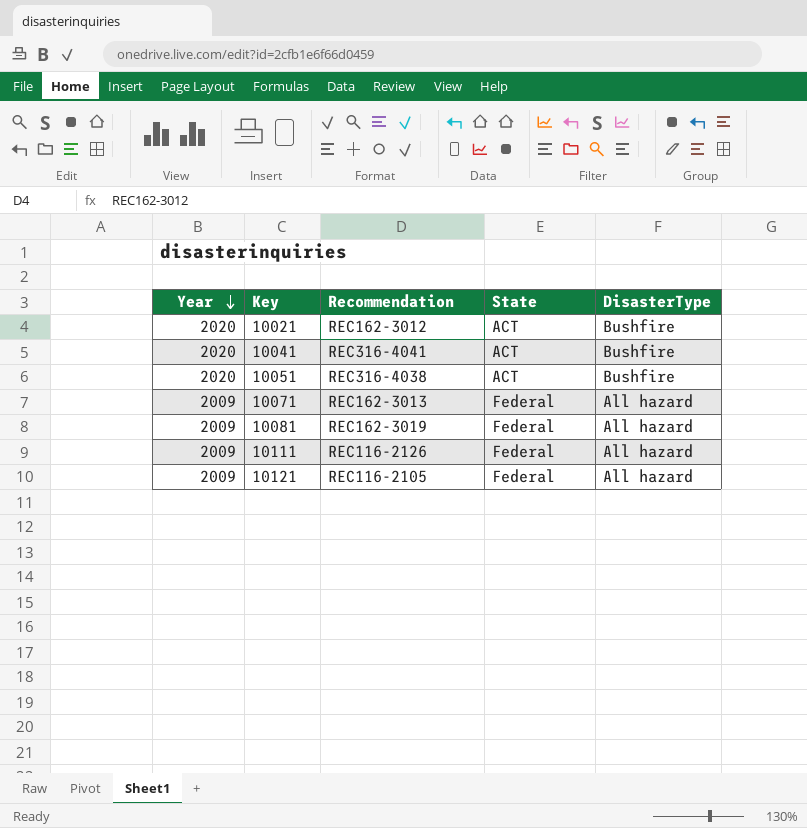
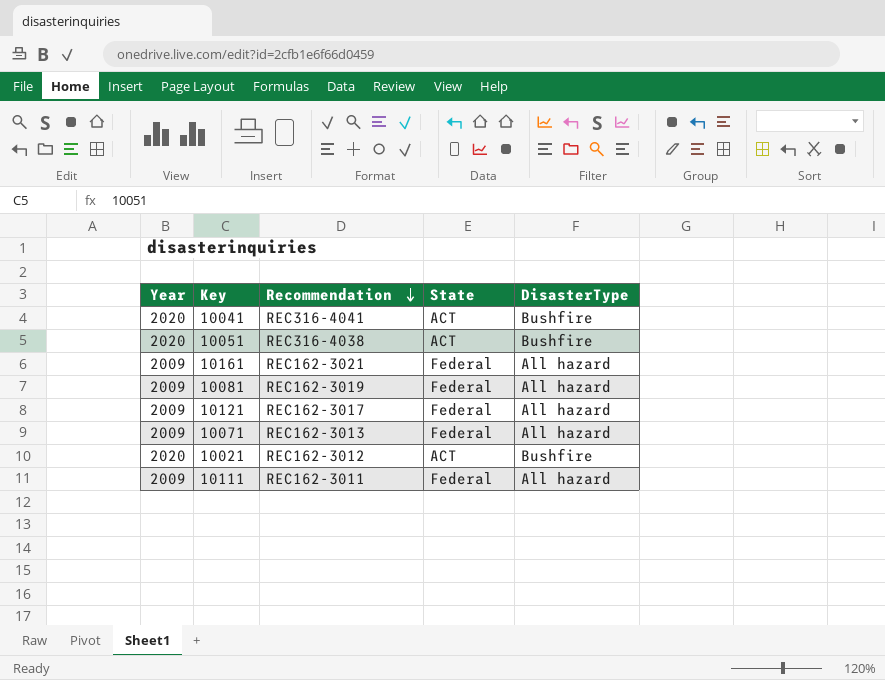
row order: Year descending -> Recommendation descending
row 10161: none -> 2009 | REC162-3021 | Federal | All hazard
10121 | Recommendation: REC116-2105 -> REC162-3017
10111 | Recommendation: REC116-2126 -> REC162-3011

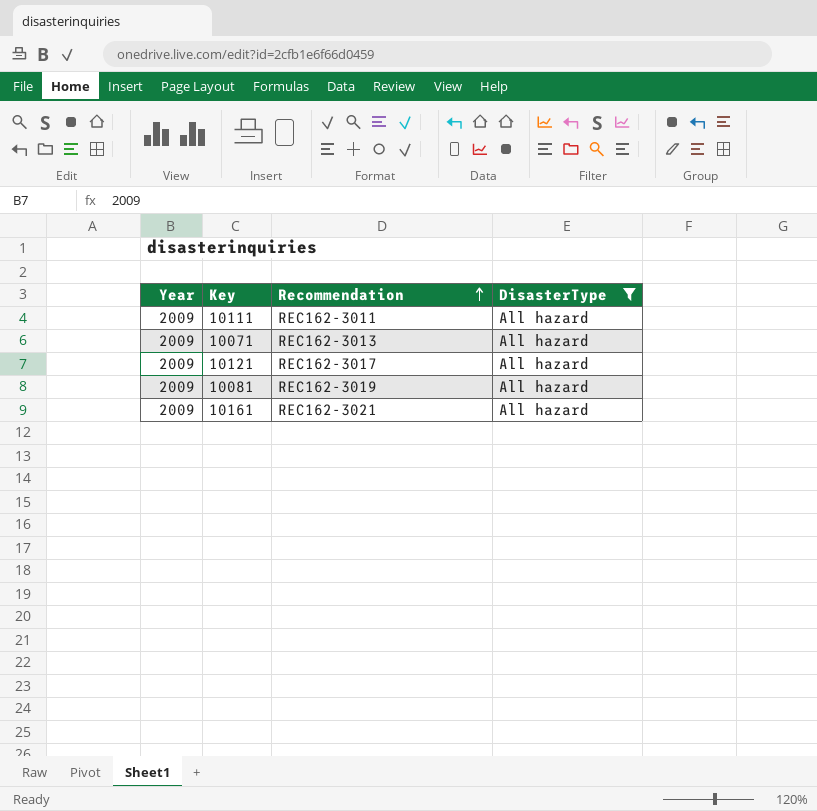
filter: none -> DisasterType = All hazard
row order: Recommendation descending -> Recommendation ascending
column State | position: 4 -> none

